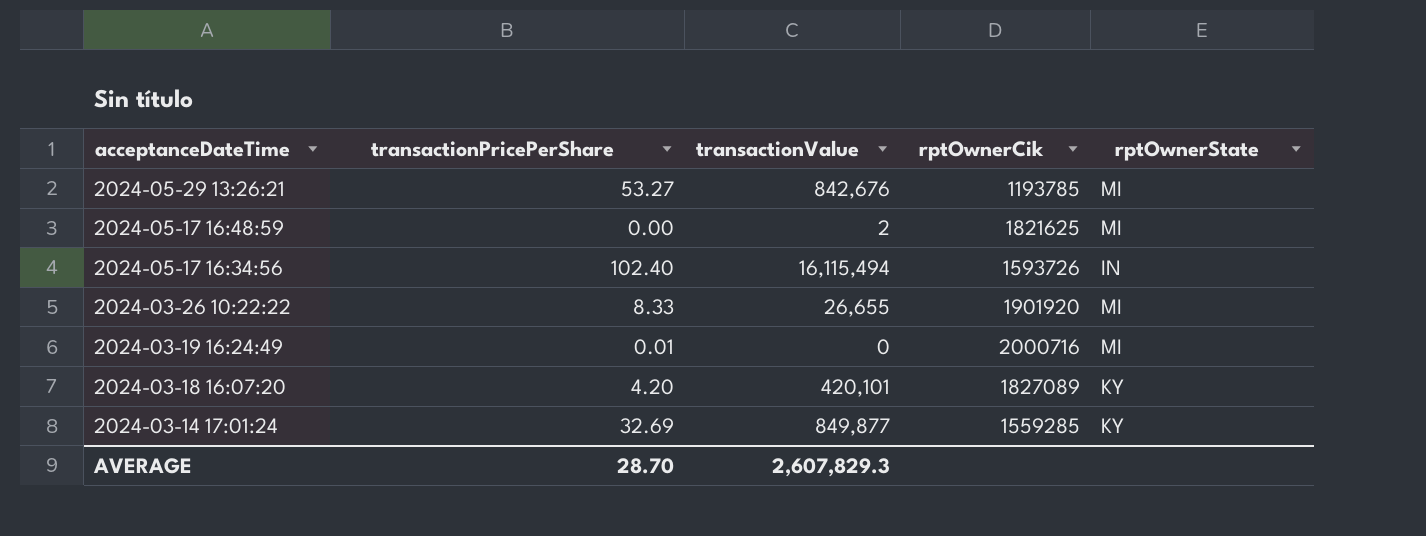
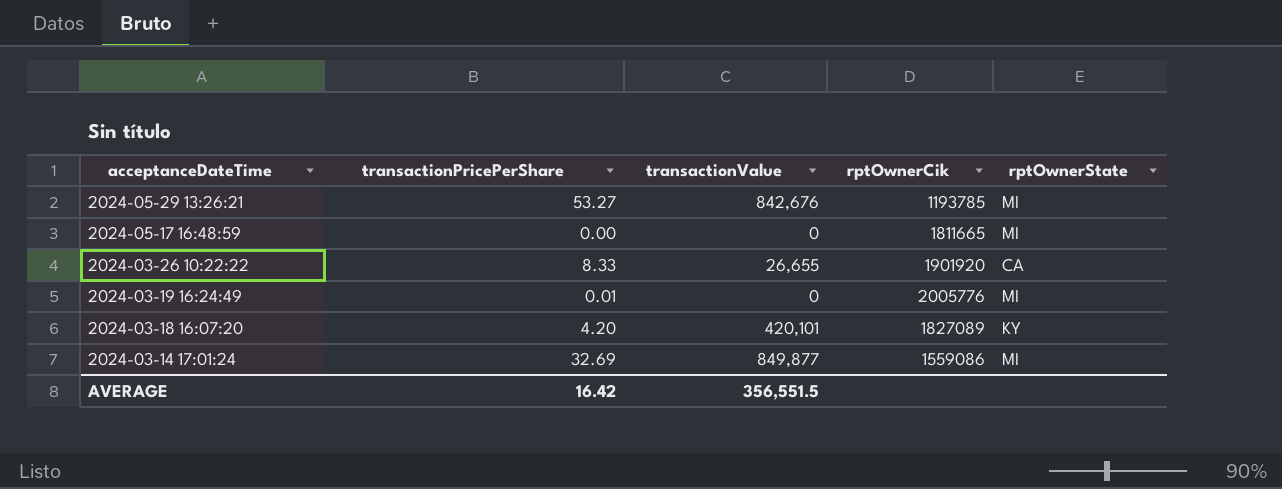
row 2024-05-17 16:34:56: 102.40 | 16,115,494 | 1593726 | IN -> none
2024-05-17 16:48:59 | transactionValue: 2 -> 0
2024-05-17 16:48:59 | rptOwnerCik: 1821625 -> 1811665
2024-03-26 10:22:22 | rptOwnerState: MI -> CA
2024-03-19 16:24:49 | rptOwnerCik: 2000716 -> 2005776
2024-03-14 17:01:24 | rptOwnerCik: 1559285 -> 1559086
2024-03-14 17:01:24 | rptOwnerState: KY -> MI
AVERAGE | transactionPricePerShare: 28.70 -> 16.42
AVERAGE | transactionValue: 2,607,829.3 -> 356,551.5

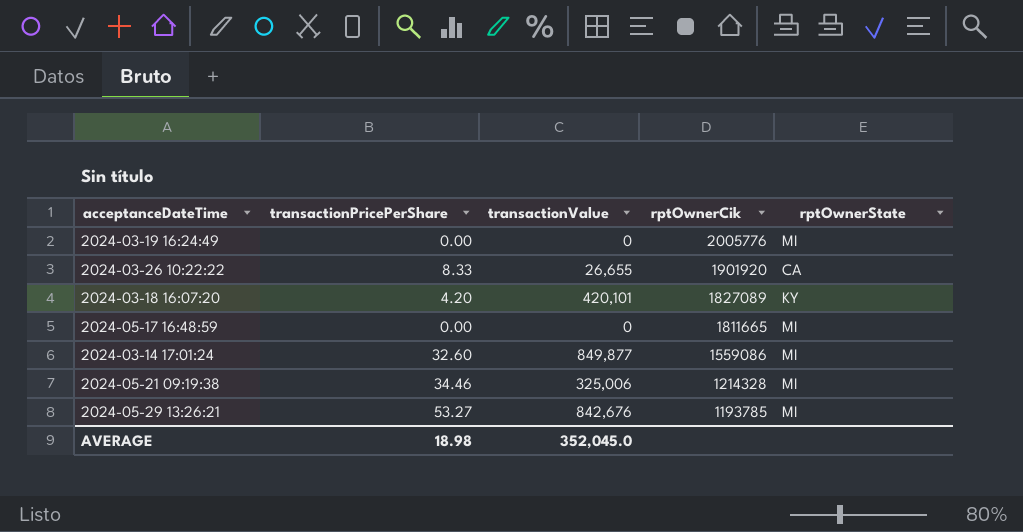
row order: acceptanceDateTime descending -> rptOwnerCik descending
2024-03-19 16:24:49 | transactionPricePerShare: 0.01 -> 0.00
2024-03-14 17:01:24 | transactionPricePerShare: 32.69 -> 32.60
row 2024-05-21 09:19:38: none -> 34.46 | 325,006 | 1214328 | MI
AVERAGE | transactionPricePerShare: 16.42 -> 18.98
AVERAGE | transactionValue: 356,551.5 -> 352,045.0

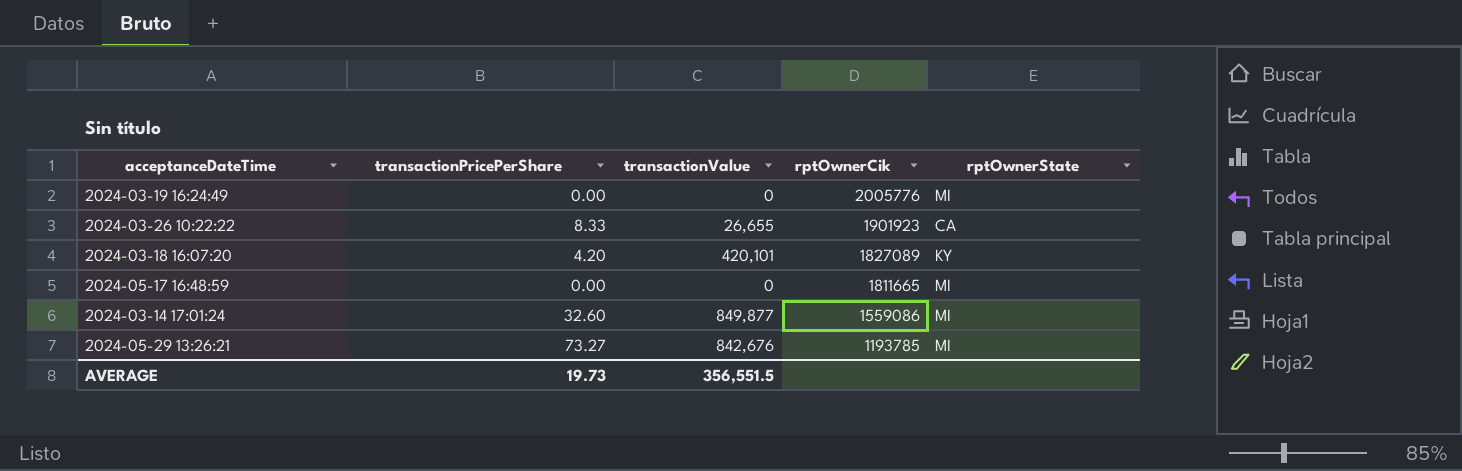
row 2024-05-21 09:19:38: 34.46 | 325,006 | 1214328 | MI -> none
2024-03-26 10:22:22 | rptOwnerCik: 1901920 -> 1901923
2024-05-29 13:26:21 | transactionPricePerShare: 53.27 -> 73.27
AVERAGE | transactionPricePerShare: 18.98 -> 19.73
AVERAGE | transactionValue: 352,045.0 -> 356,551.5

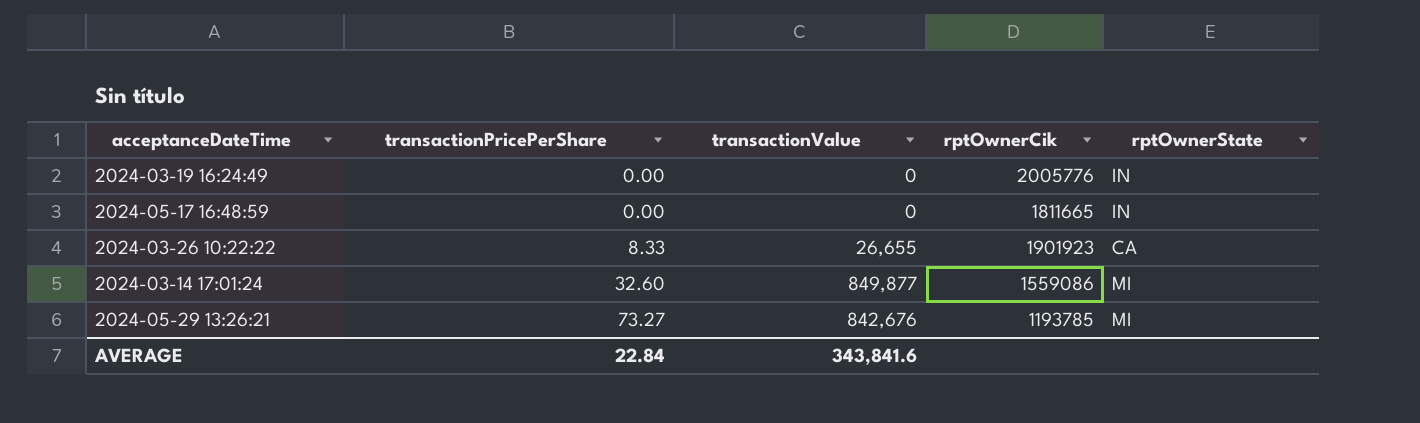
row order: rptOwnerCik descending -> transactionPricePerShare ascending
row 2024-03-18 16:07:20: 4.20 | 420,101 | 1827089 | KY -> none
2024-03-19 16:24:49 | rptOwnerState: MI -> IN
2024-05-17 16:48:59 | rptOwnerState: MI -> IN
AVERAGE | transactionPricePerShare: 19.73 -> 22.84
AVERAGE | transactionValue: 356,551.5 -> 343,841.6

